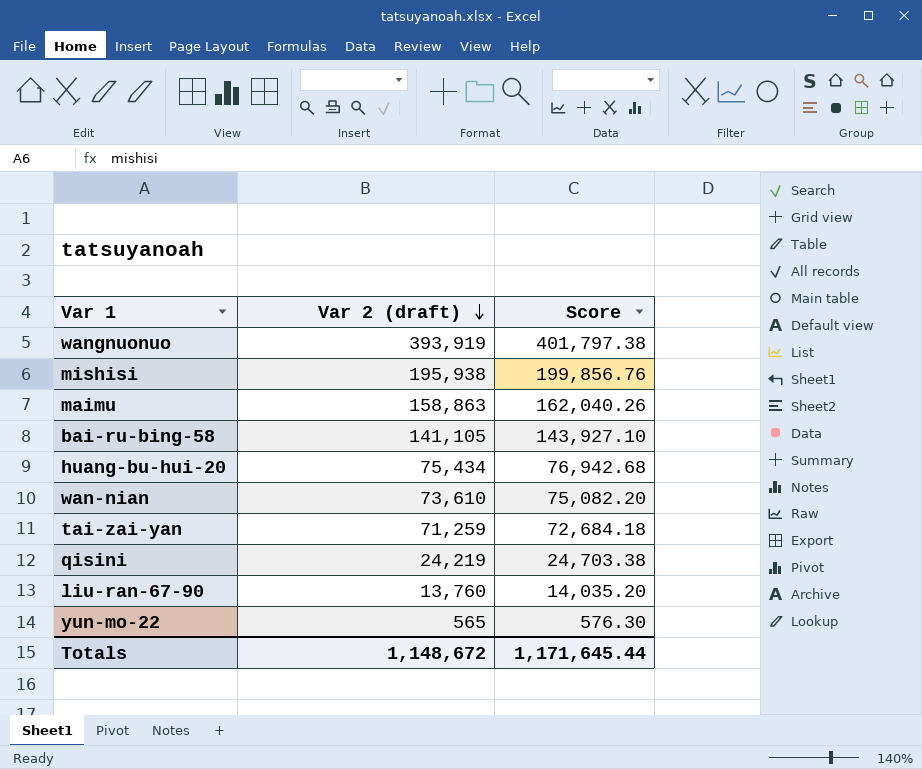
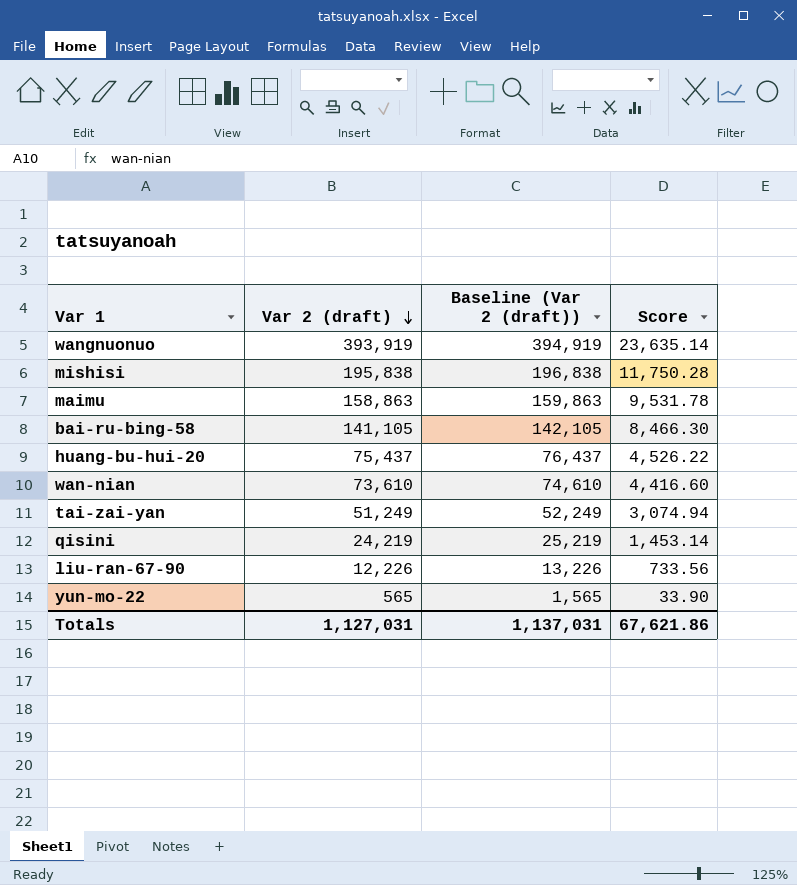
column Baseline (Var 2 (draft)) | formula: none -> [Var 2 (draft)] + 1000
column Score | formula: [Var 2 (draft)] * 1.02 -> [Var 2 (draft)] * 0.06
mishisi | Var 2 (draft): 195,938 -> 195,838
huang-bu-hui-20 | Var 2 (draft): 75,434 -> 75,437
tai-zai-yan | Var 2 (draft): 71,259 -> 51,249
liu-ran-67-90 | Var 2 (draft): 13,760 -> 12,226
Totals | Var 2 (draft): 1,148,672 -> 1,127,031
Totals | Score: 1,171,645.44 -> 67,621.86

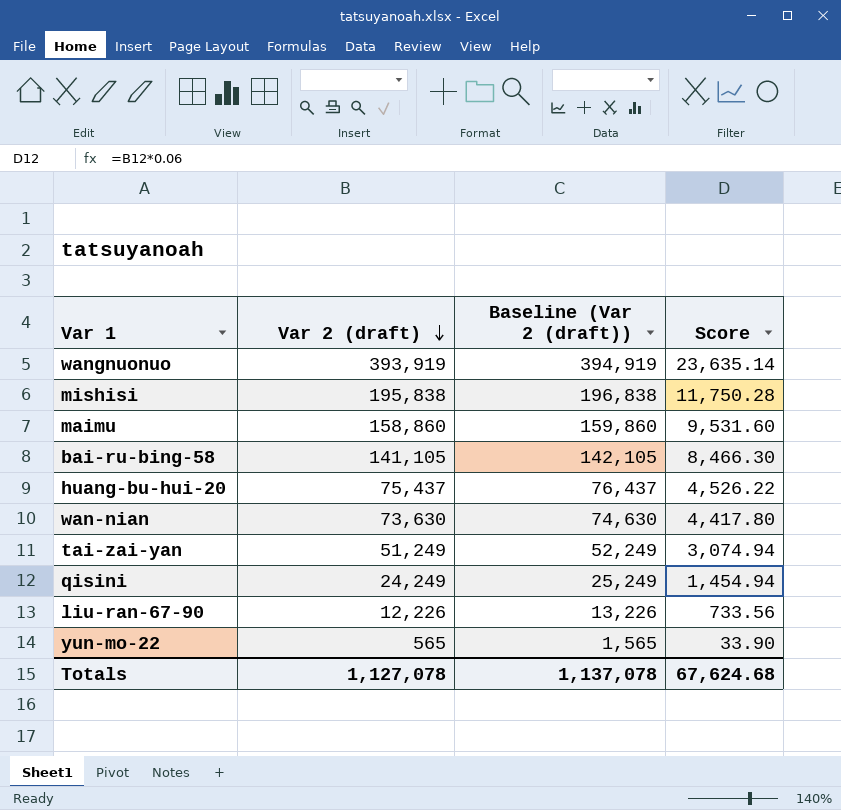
maimu | Var 2 (draft): 158,863 -> 158,860
maimu | Baseline (Var 2 (draft)): 159,863 -> 159,860
maimu | Score: 9,531.78 -> 9,531.60
wan-nian | Var 2 (draft): 73,610 -> 73,630
wan-nian | Baseline (Var 2 (draft)): 74,610 -> 74,630
wan-nian | Score: 4,416.60 -> 4,417.80
qisini | Var 2 (draft): 24,219 -> 24,249
qisini | Baseline (Var 2 (draft)): 25,219 -> 25,249
qisini | Score: 1,453.14 -> 1,454.94
Totals | Var 2 (draft): 1,127,031 -> 1,127,078
Totals | Baseline (Var 2 (draft)): 1,137,031 -> 1,137,078
Totals | Score: 67,621.86 -> 67,624.68

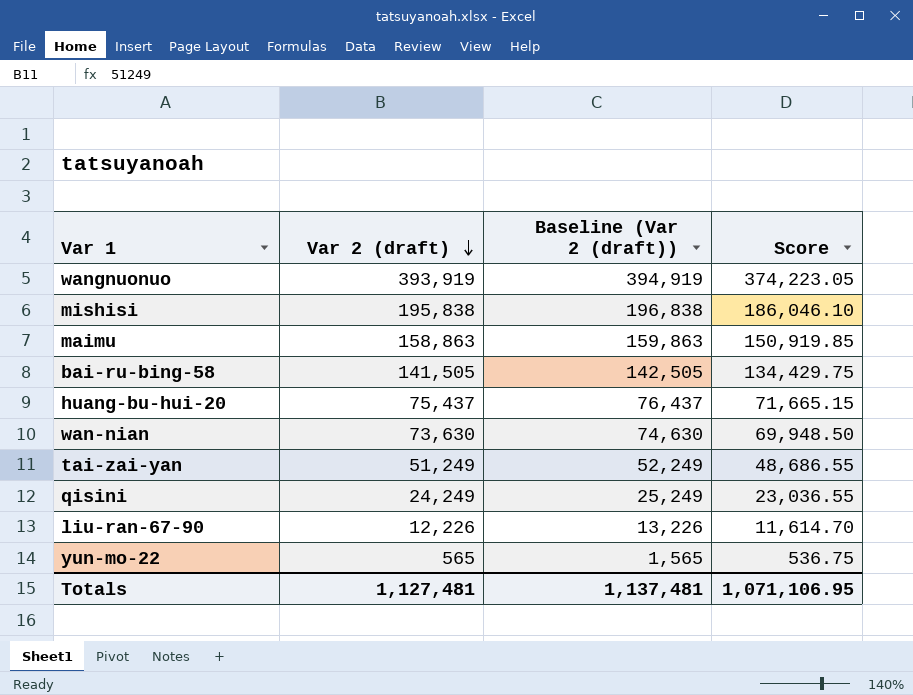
column Score | formula: [Var 2 (draft)] * 0.06 -> [Var 2 (draft)] * 0.95
maimu | Var 2 (draft): 158,860 -> 158,863
maimu | Baseline (Var 2 (draft)): 159,860 -> 159,863
bai-ru-bing-58 | Var 2 (draft): 141,105 -> 141,505
bai-ru-bing-58 | Baseline (Var 2 (draft)): 142,105 -> 142,505
Totals | Var 2 (draft): 1,127,078 -> 1,127,481
Totals | Baseline (Var 2 (draft)): 1,137,078 -> 1,137,481
Totals | Score: 67,624.68 -> 1,071,106.95

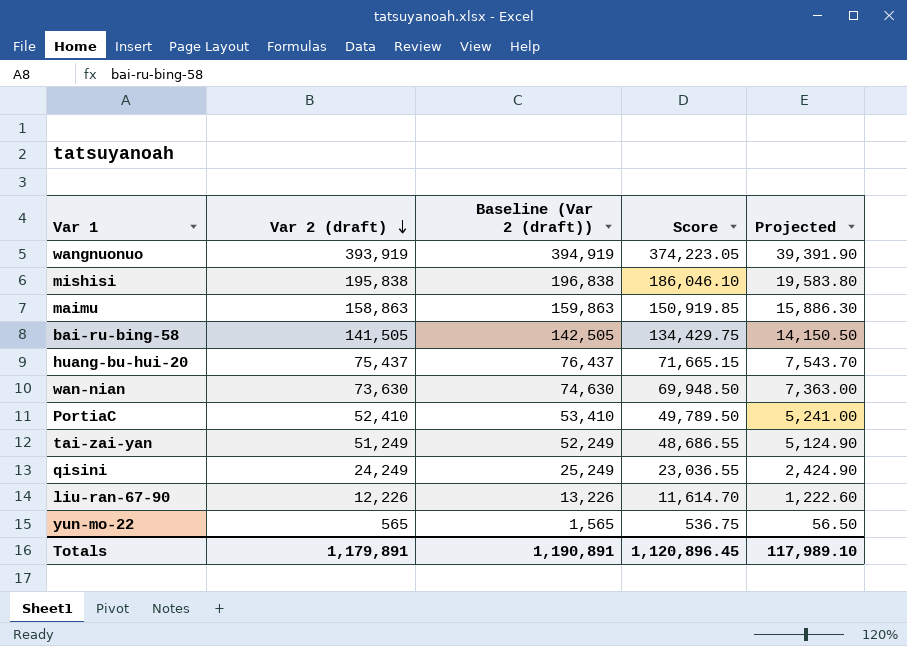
column Projected | formula: none -> [Var 2 (draft)] * 0.1
row PortiaC: none -> 52,410 | 53,410 | 49,789.50 | 5,241.00
Totals | Var 2 (draft): 1,127,481 -> 1,179,891
Totals | Baseline (Var 2 (draft)): 1,137,481 -> 1,190,891
Totals | Score: 1,071,106.95 -> 1,120,896.45

